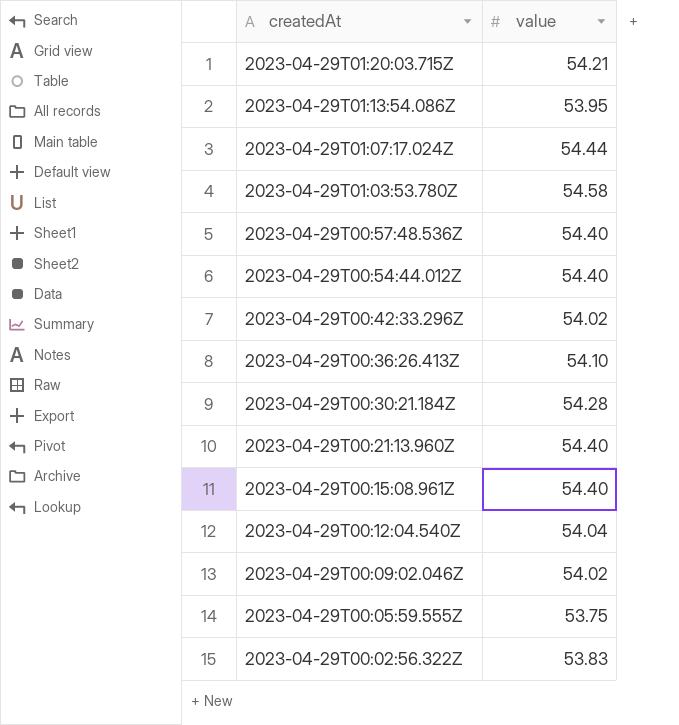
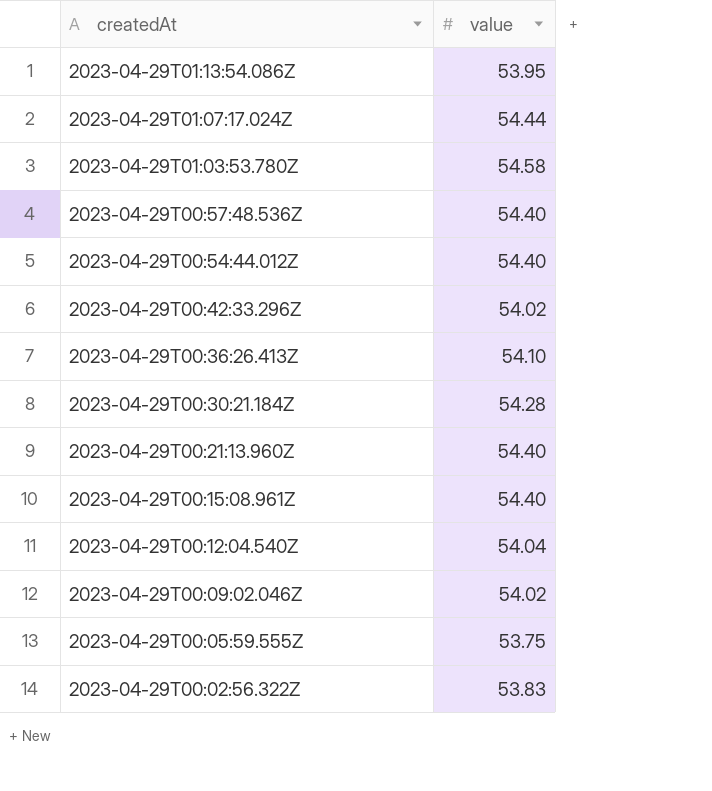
row 2023-04-29T01:20:03.715Z: 54.21 -> none

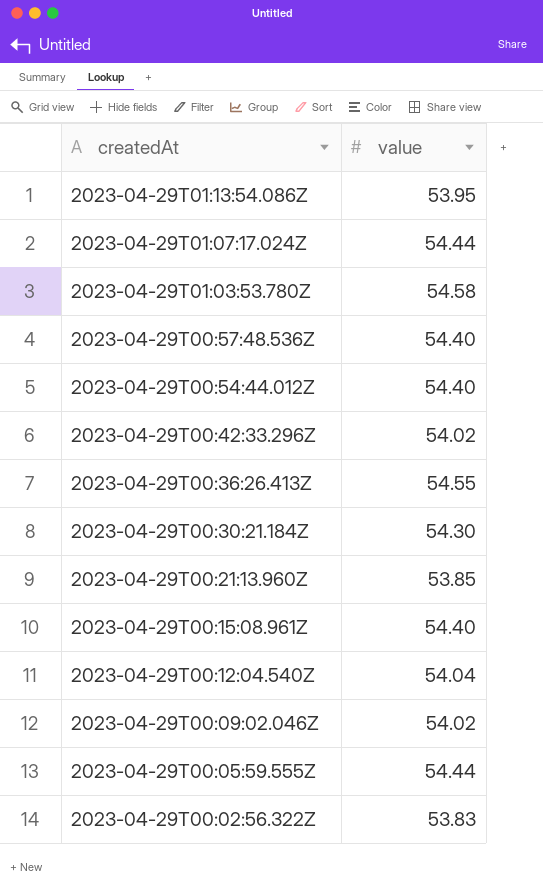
2023-04-29T00:36:26.413Z | value: 54.10 -> 54.55
2023-04-29T00:30:21.184Z | value: 54.28 -> 54.30
2023-04-29T00:21:13.960Z | value: 54.40 -> 53.85
2023-04-29T00:05:59.555Z | value: 53.75 -> 54.44

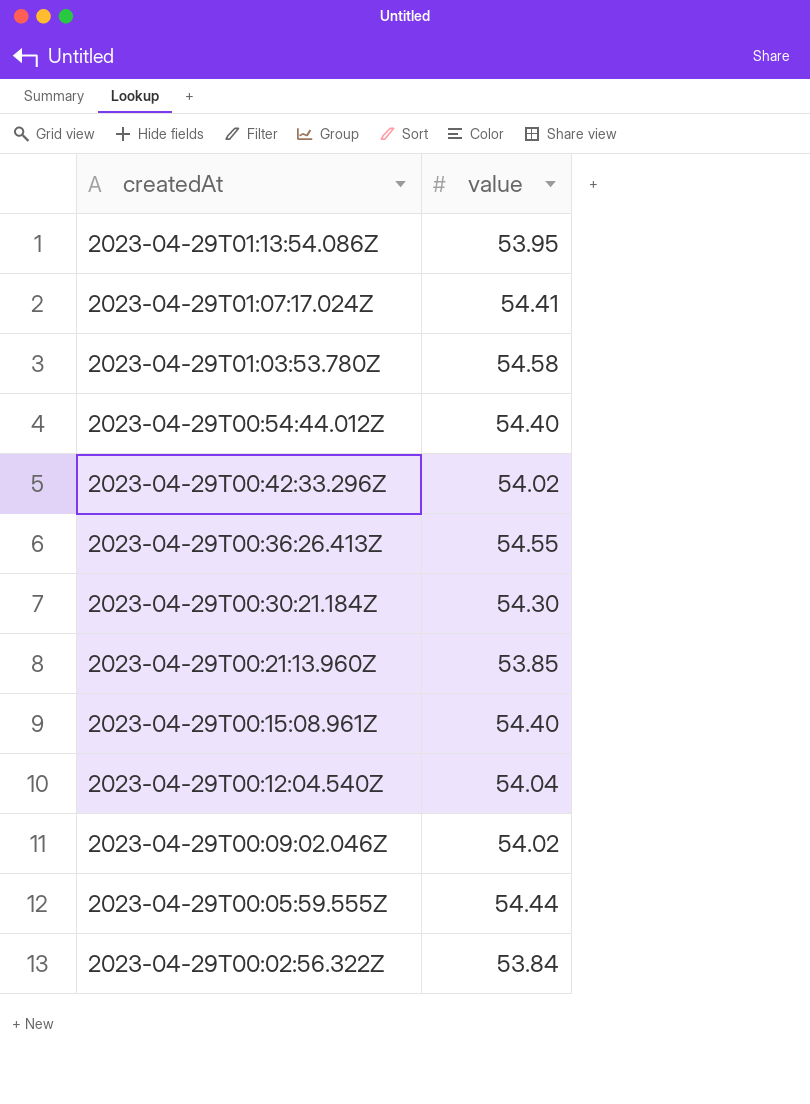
row 2023-04-29T00:57:48.536Z: 54.40 -> none
2023-04-29T01:07:17.024Z | value: 54.44 -> 54.41
2023-04-29T00:02:56.322Z | value: 53.83 -> 53.84

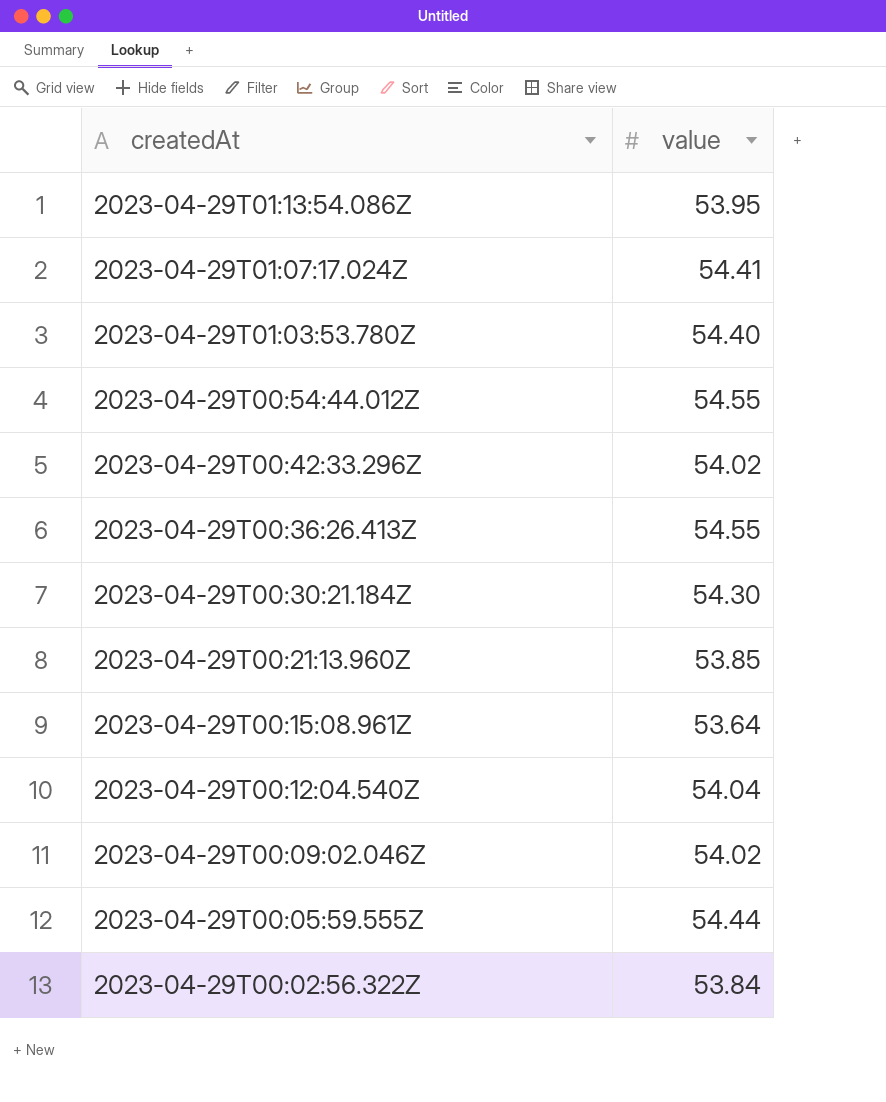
2023-04-29T01:03:53.780Z | value: 54.58 -> 54.40
2023-04-29T00:54:44.012Z | value: 54.40 -> 54.55
2023-04-29T00:15:08.961Z | value: 54.40 -> 53.64

